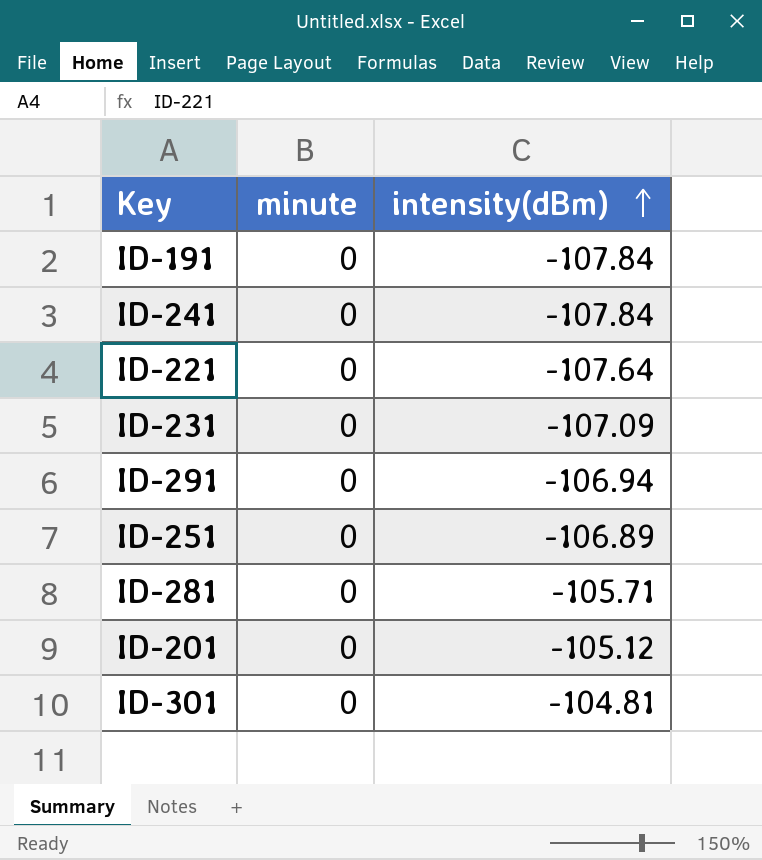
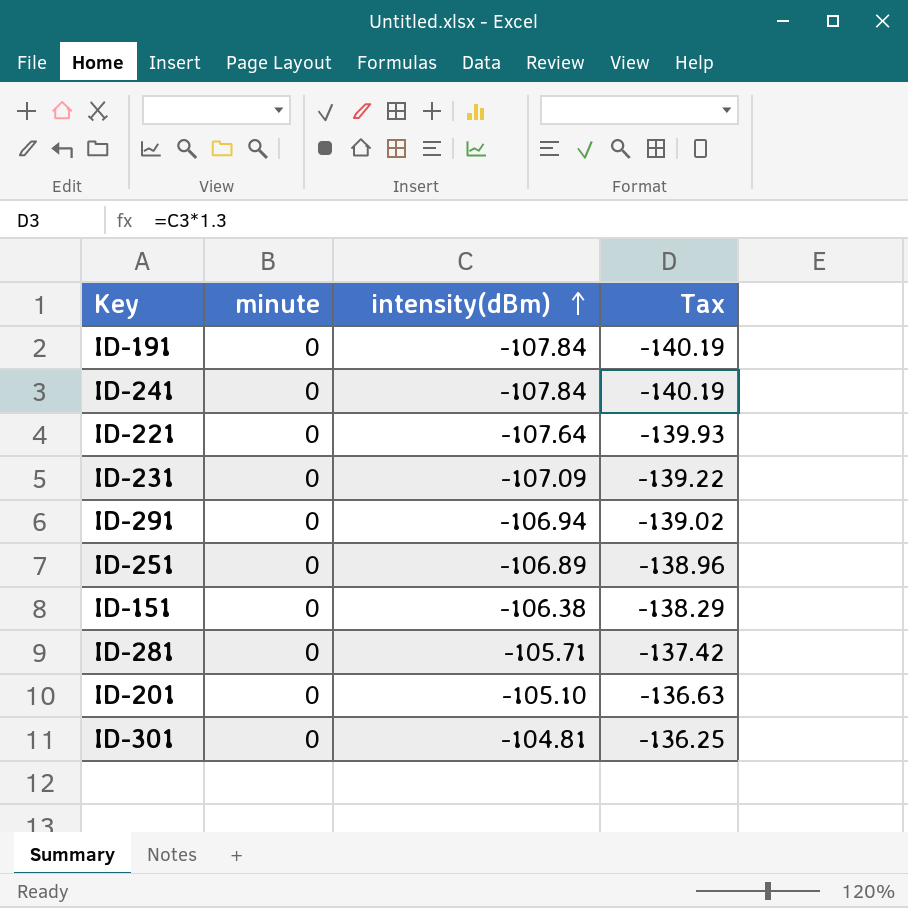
column Tax | formula: none -> [intensity(dBm)] * 1.3
row ID-151: none -> 0 | -106.38 | -138.29
ID-201 | intensity(dBm): -105.12 -> -105.10

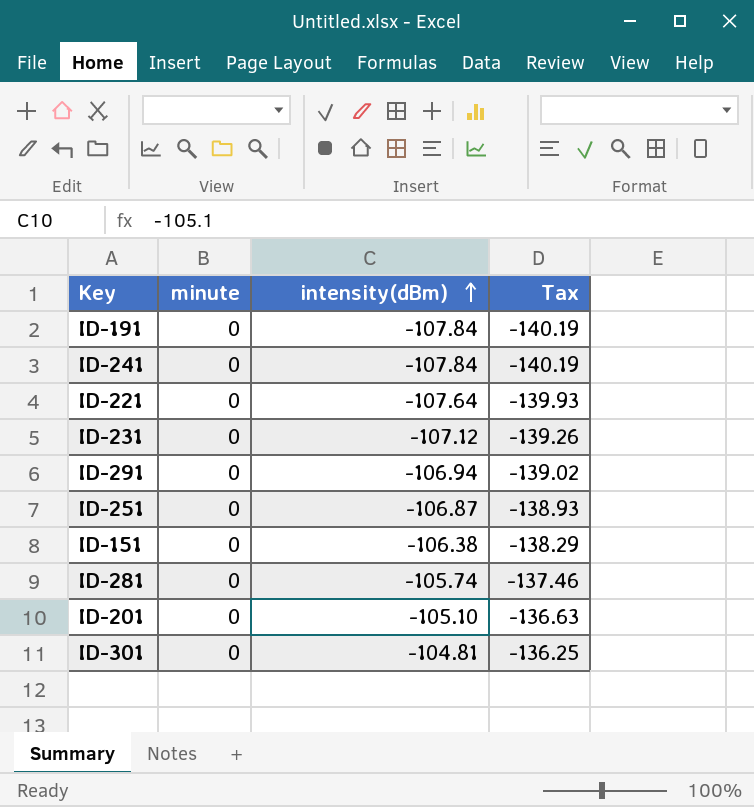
ID-231 | intensity(dBm): -107.09 -> -107.12
ID-231 | Tax: -139.22 -> -139.26
ID-251 | intensity(dBm): -106.89 -> -106.87
ID-251 | Tax: -138.96 -> -138.93
ID-281 | intensity(dBm): -105.71 -> -105.74
ID-281 | Tax: -137.42 -> -137.46

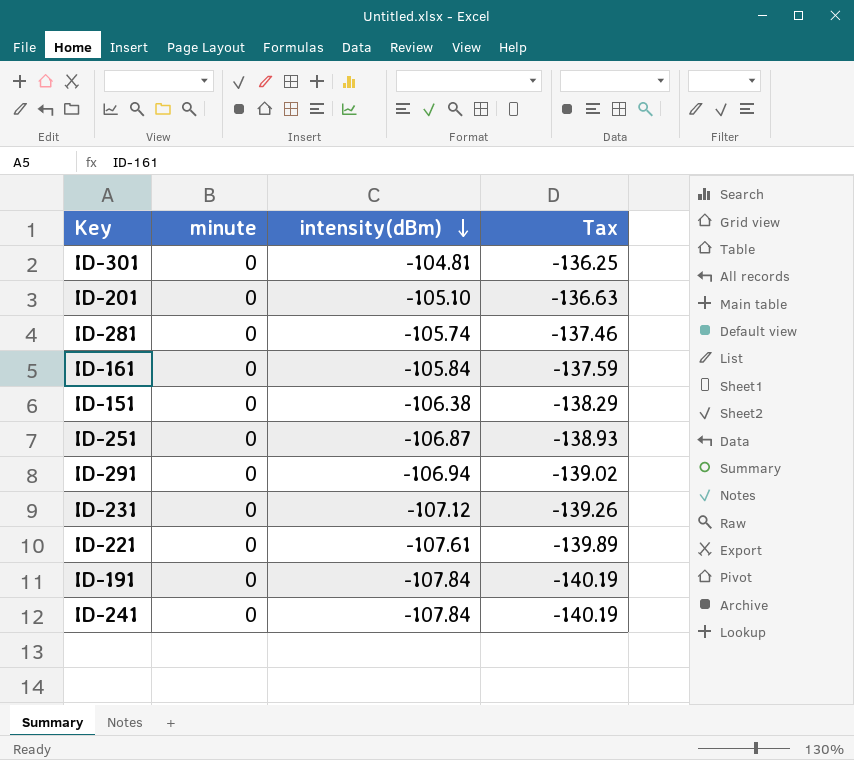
row order: intensity(dBm) ascending -> intensity(dBm) descending
row ID-161: none -> 0 | -105.84 | -137.59
ID-221 | intensity(dBm): -107.64 -> -107.61
ID-221 | Tax: -139.93 -> -139.89

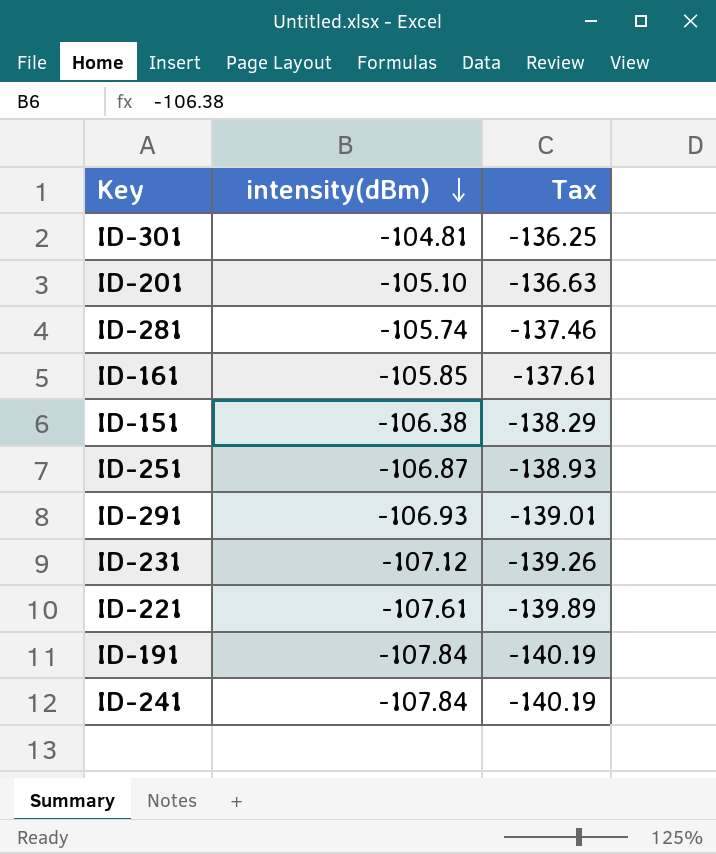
column minute | position: 2 -> none
ID-161 | intensity(dBm): -105.84 -> -105.85
ID-161 | Tax: -137.59 -> -137.61
ID-291 | intensity(dBm): -106.94 -> -106.93
ID-291 | Tax: -139.02 -> -139.01

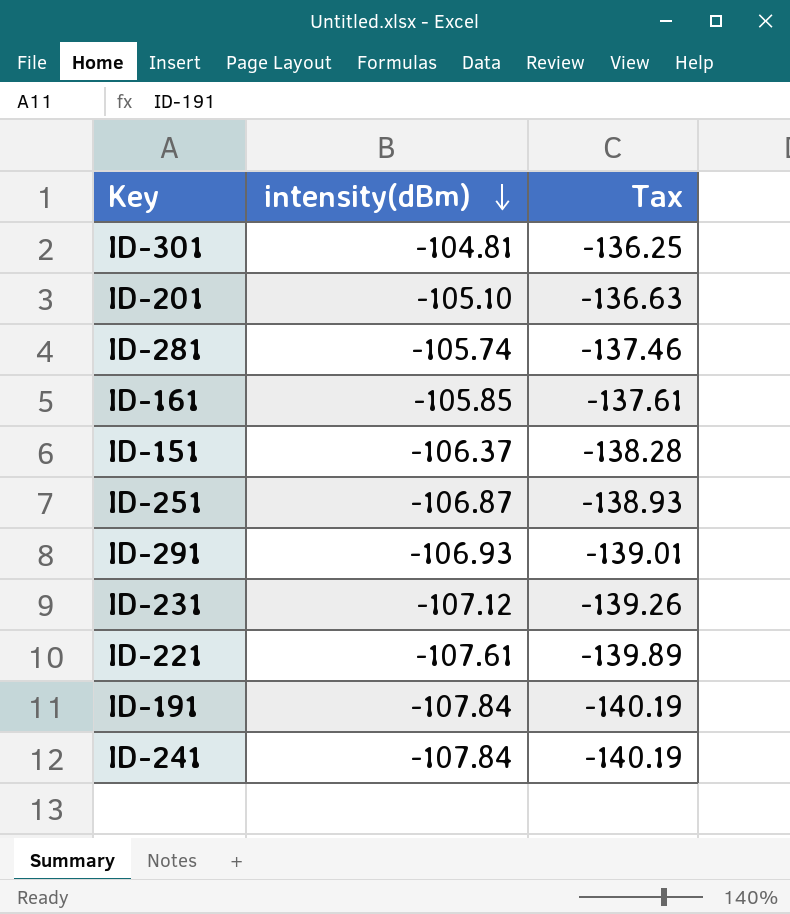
ID-151 | intensity(dBm): -106.38 -> -106.37
ID-151 | Tax: -138.29 -> -138.28

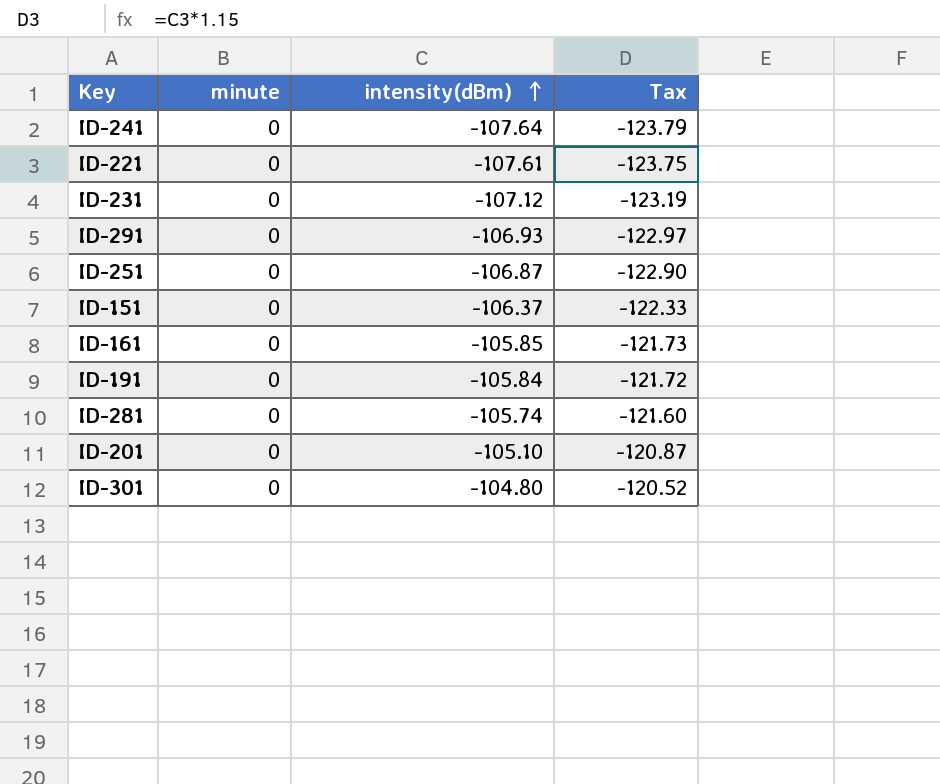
row order: intensity(dBm) descending -> intensity(dBm) ascending
column minute | position: none -> 2
column Tax | formula: [intensity(dBm)] * 1.3 -> [intensity(dBm)] * 1.15
ID-241 | intensity(dBm): -107.84 -> -107.64
ID-191 | intensity(dBm): -107.84 -> -105.84
ID-301 | intensity(dBm): -104.81 -> -104.80

